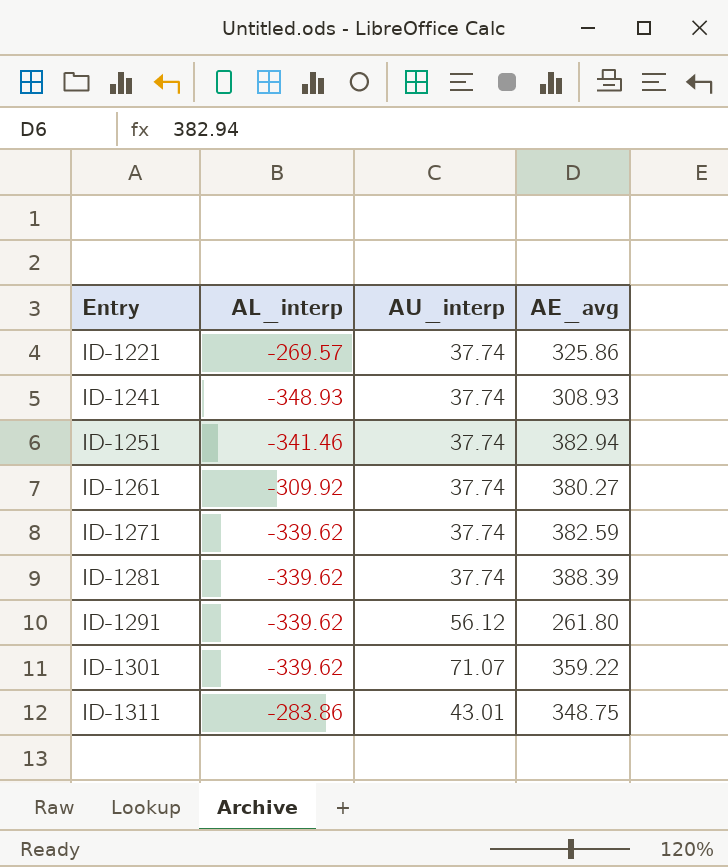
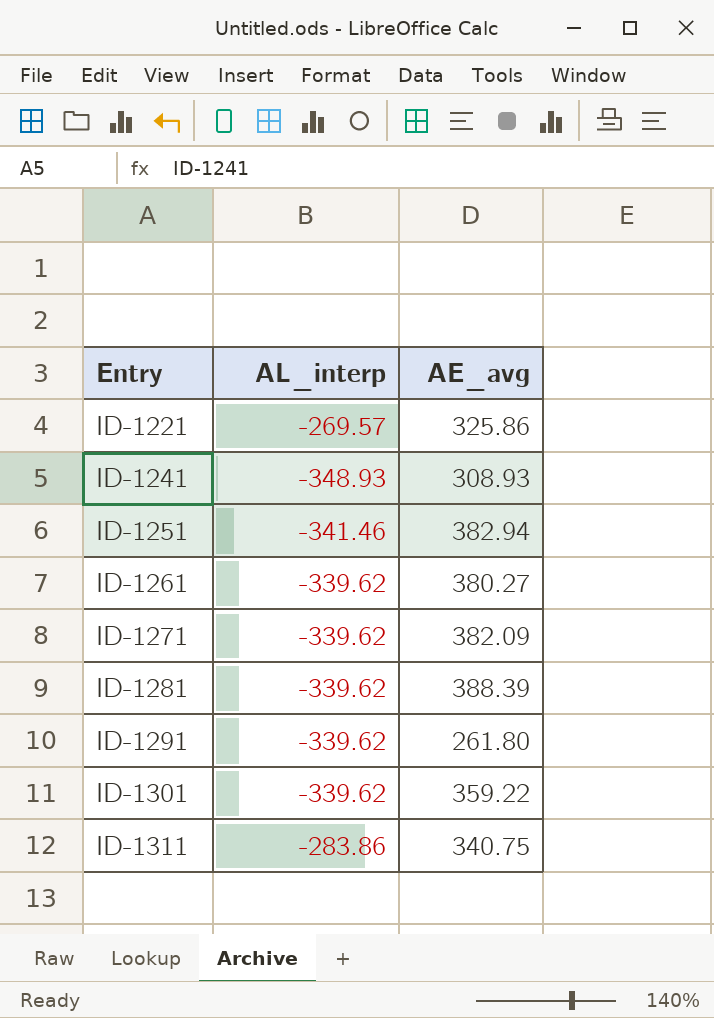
column AU_interp | position: 3 -> none
ID-1261 | AL_interp: -309.92 -> -339.62
ID-1271 | AE_avg: 382.59 -> 382.09
ID-1311 | AE_avg: 348.75 -> 340.75

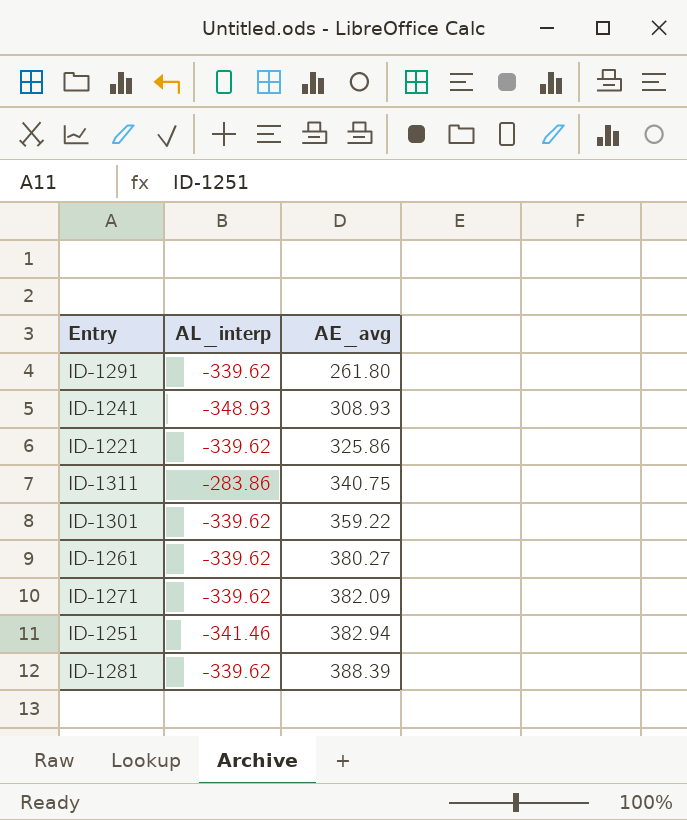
row order: Entry ascending -> AE_avg ascending
ID-1221 | AL_interp: -269.57 -> -339.62

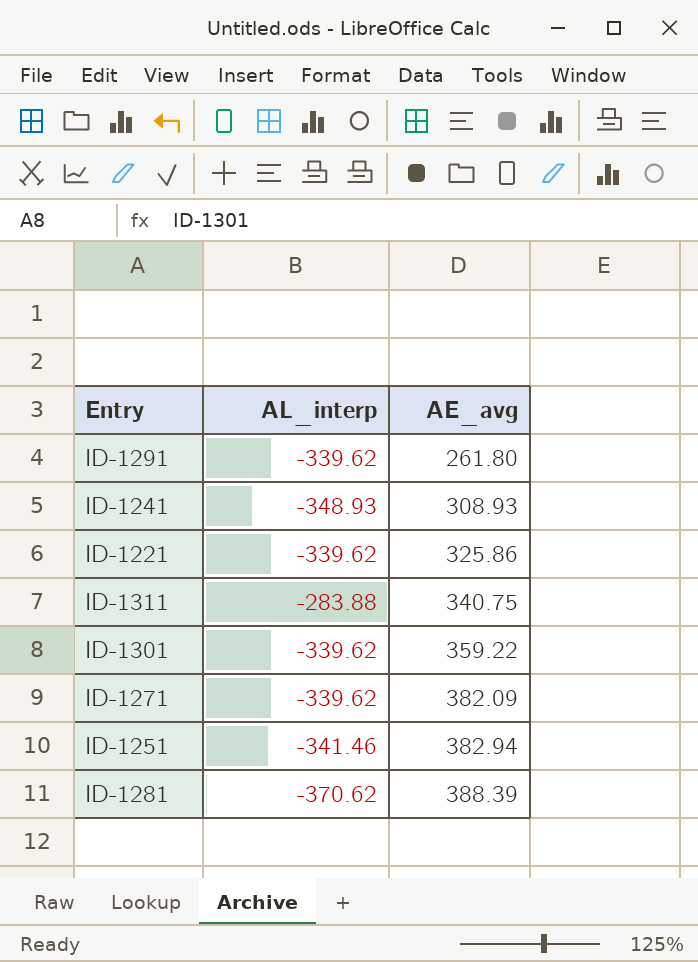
row ID-1261: -339.62 | 380.27 -> none
ID-1311 | AL_interp: -283.86 -> -283.88
ID-1281 | AL_interp: -339.62 -> -370.62

